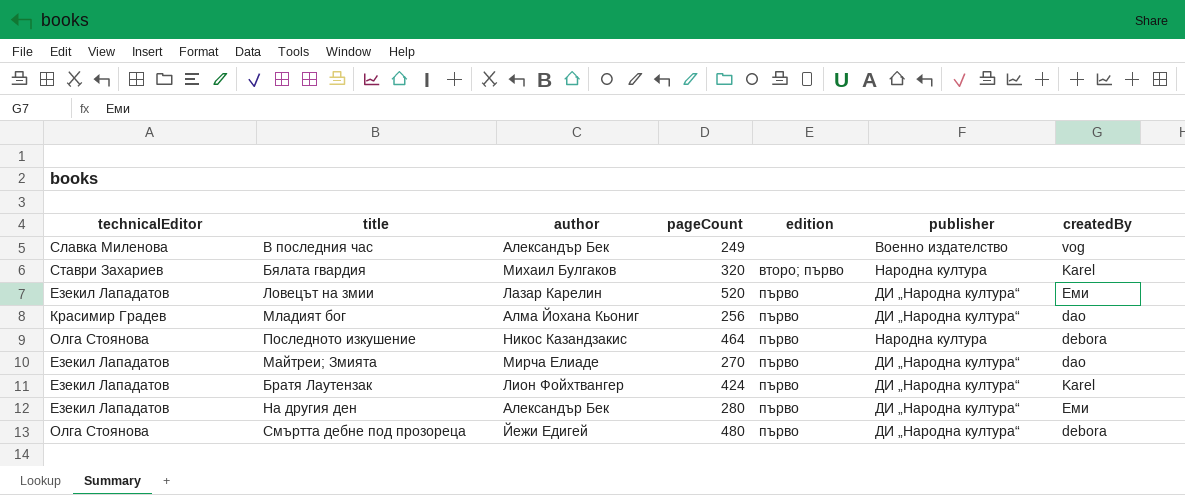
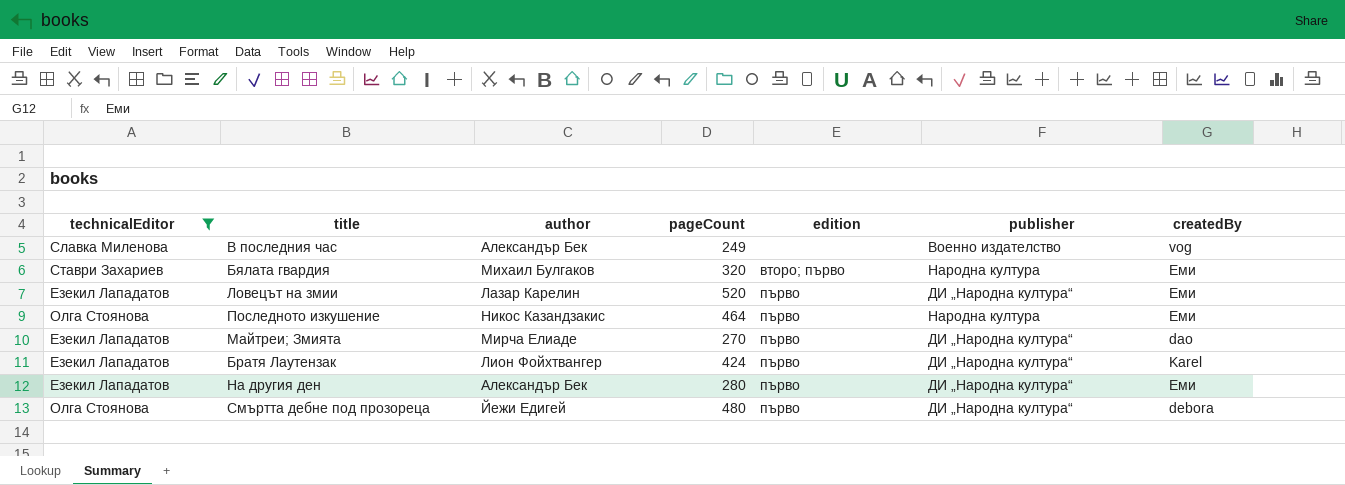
filter: none -> technicalEditor != Красимир Градев
Бялата гвардия | createdBy: Karel -> Еми
Последното изкушение | createdBy: debora -> Еми

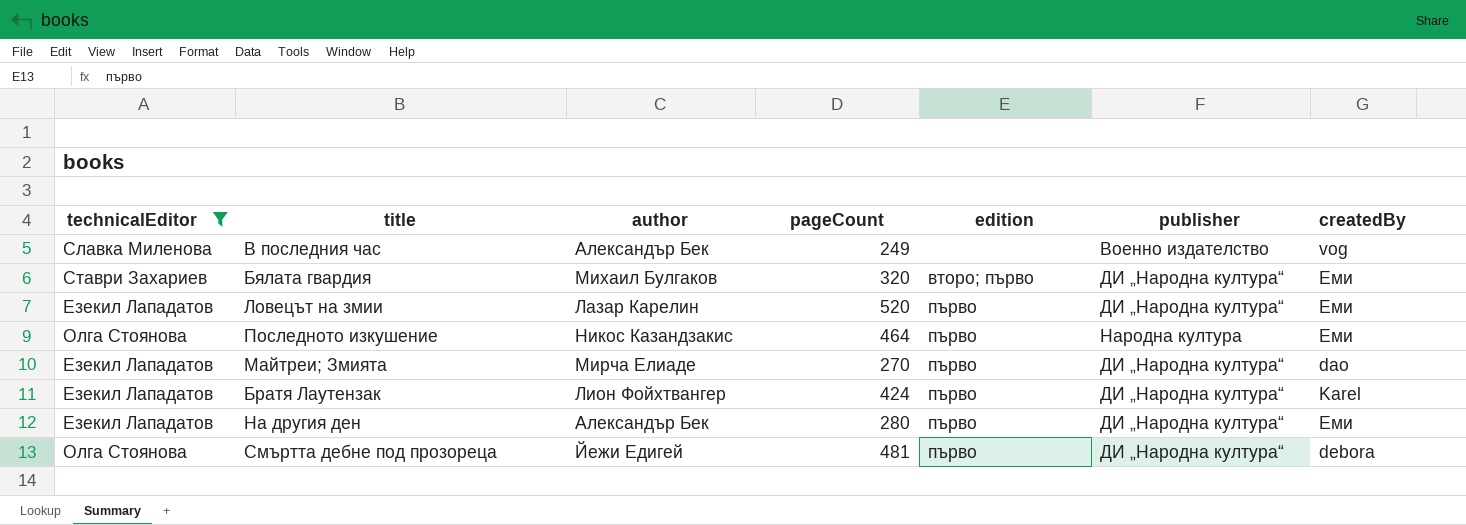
Бялата гвардия | publisher: Народна култура -> ДИ „Народна култура“
Смъртта дебне под прозореца | pageCount: 480 -> 481

